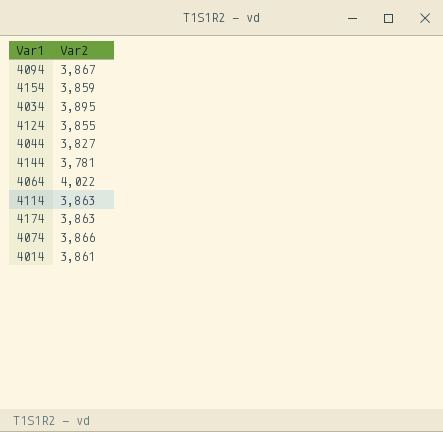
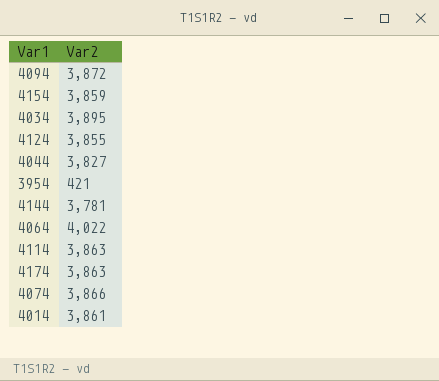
4094 | Var2: 3,867 -> 3,872
row 3954: none -> 421

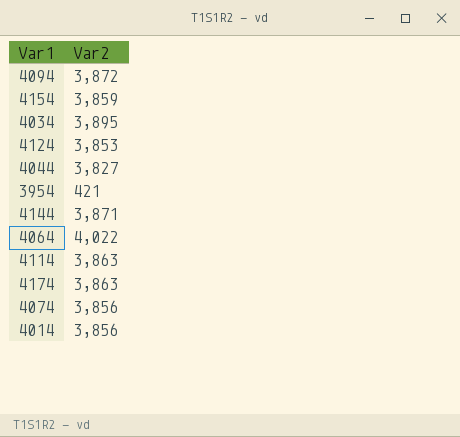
4124 | Var2: 3,855 -> 3,853
4144 | Var2: 3,781 -> 3,871
4074 | Var2: 3,866 -> 3,856
4014 | Var2: 3,861 -> 3,856

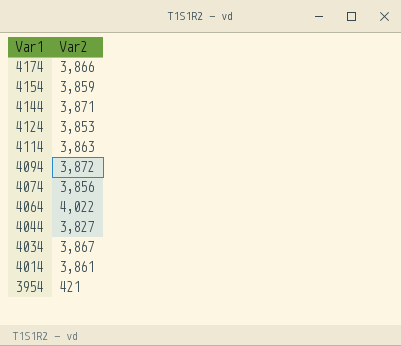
row order: none -> Var1 descending
4174 | Var2: 3,863 -> 3,866
4034 | Var2: 3,895 -> 3,867
4014 | Var2: 3,856 -> 3,861

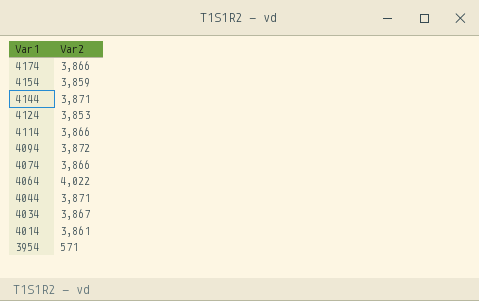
4114 | Var2: 3,863 -> 3,866
4074 | Var2: 3,856 -> 3,866
4044 | Var2: 3,827 -> 3,871
3954 | Var2: 421 -> 571

